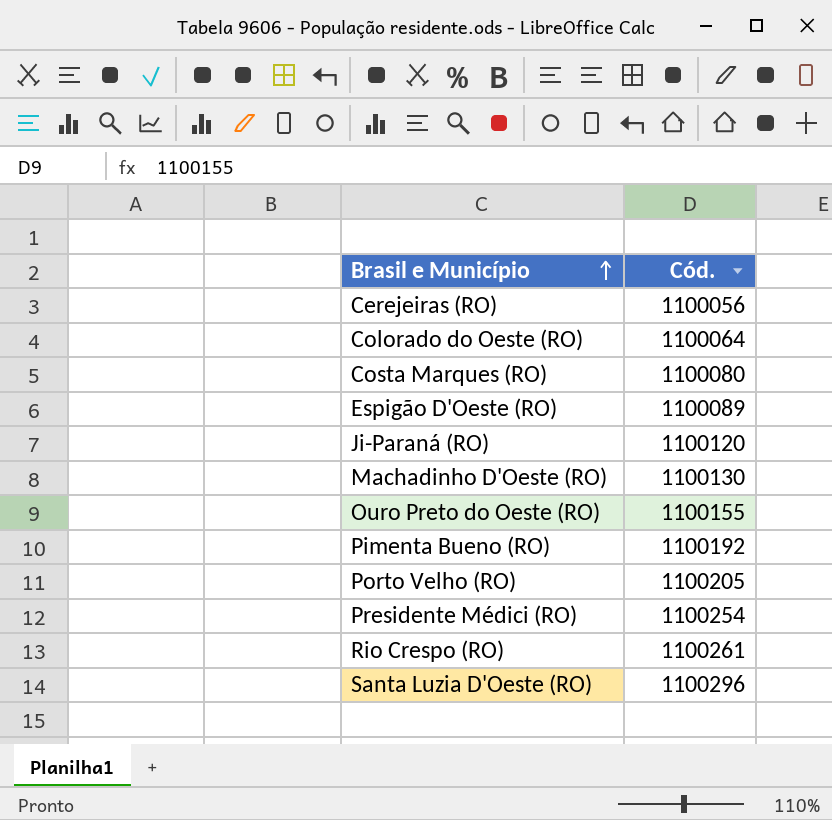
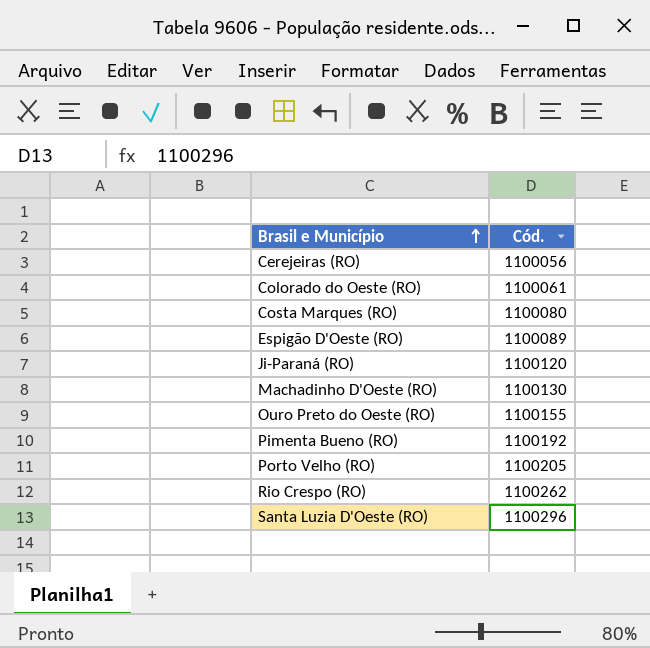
row Presidente Médici (RO): 1100254 -> none
Colorado do Oeste (RO) | Cód.: 1100064 -> 1100061
Rio Crespo (RO) | Cód.: 1100261 -> 1100262

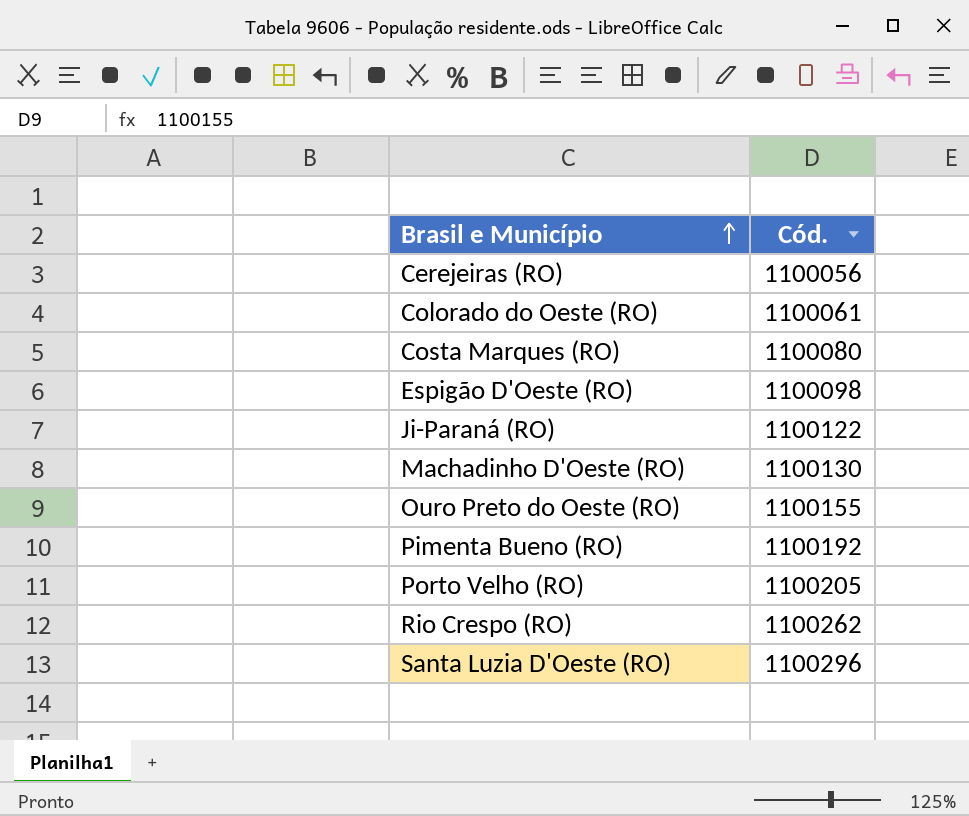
Espigão D'Oeste (RO) | Cód.: 1100089 -> 1100098
Ji-Paraná (RO) | Cód.: 1100120 -> 1100122

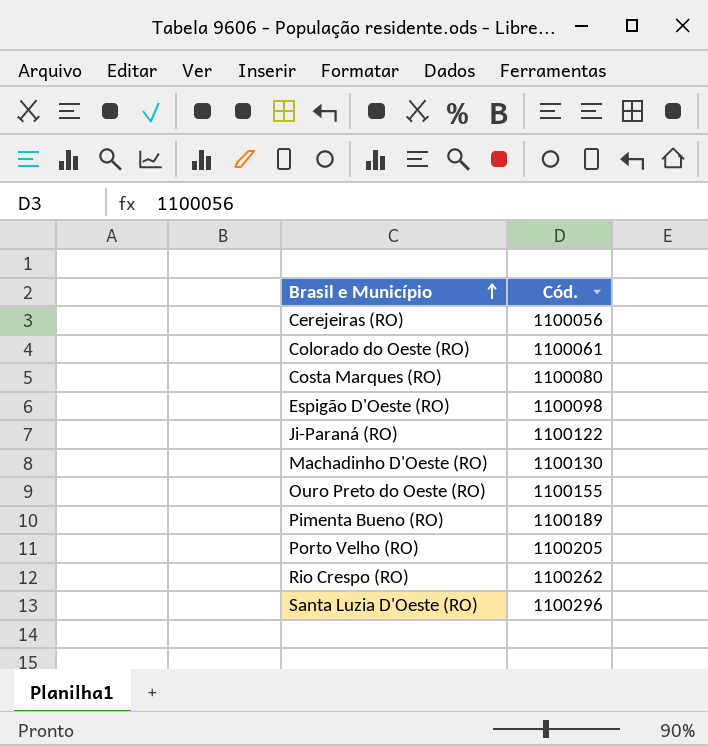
Pimenta Bueno (RO) | Cód.: 1100192 -> 1100189

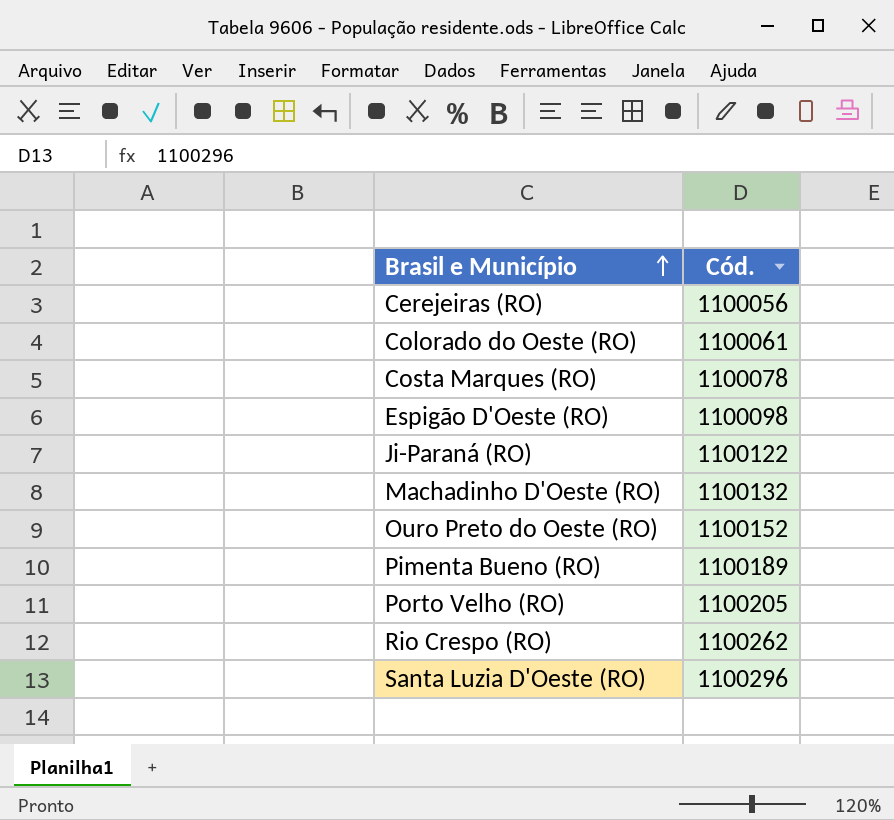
Costa Marques (RO) | Cód.: 1100080 -> 1100078
Machadinho D'Oeste (RO) | Cód.: 1100130 -> 1100132
Ouro Preto do Oeste (RO) | Cód.: 1100155 -> 1100152

